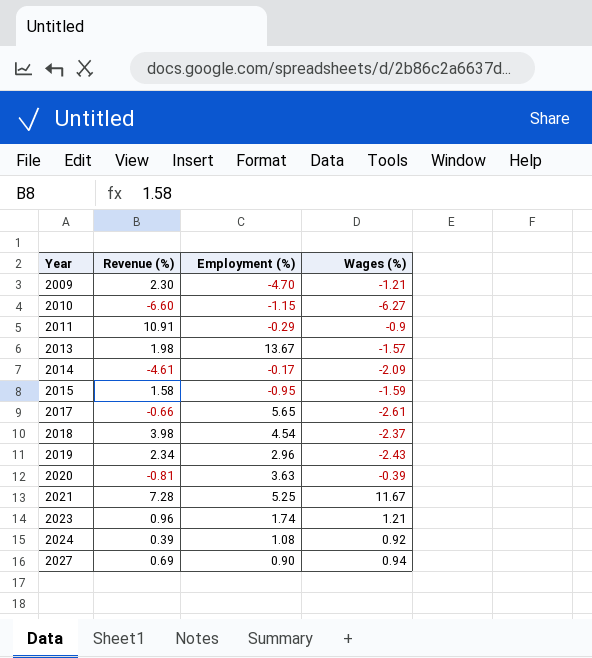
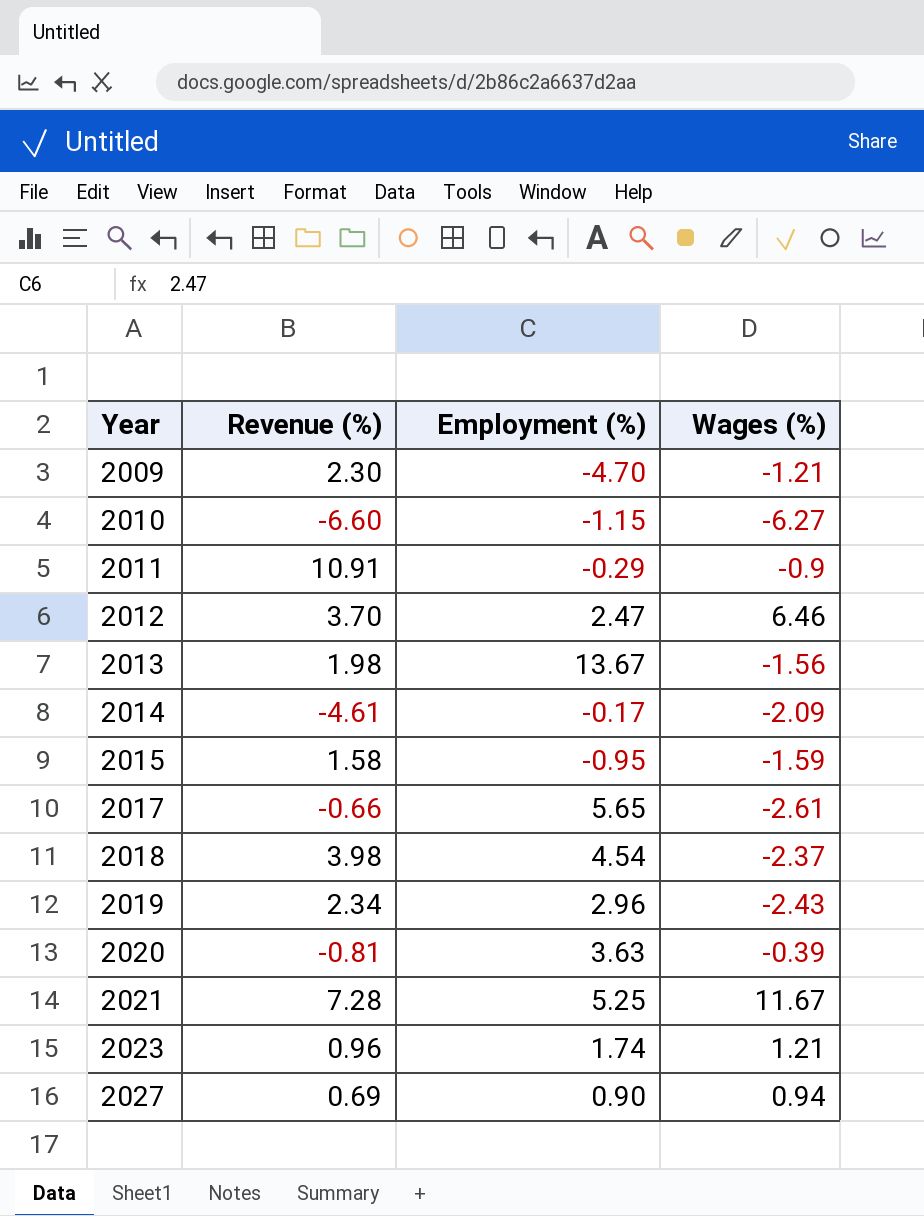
row 2024: 0.39 | 1.08 | 0.92 -> none
row 2012: none -> 3.70 | 2.47 | 6.46
2013 | Wages (%): -1.57 -> -1.56

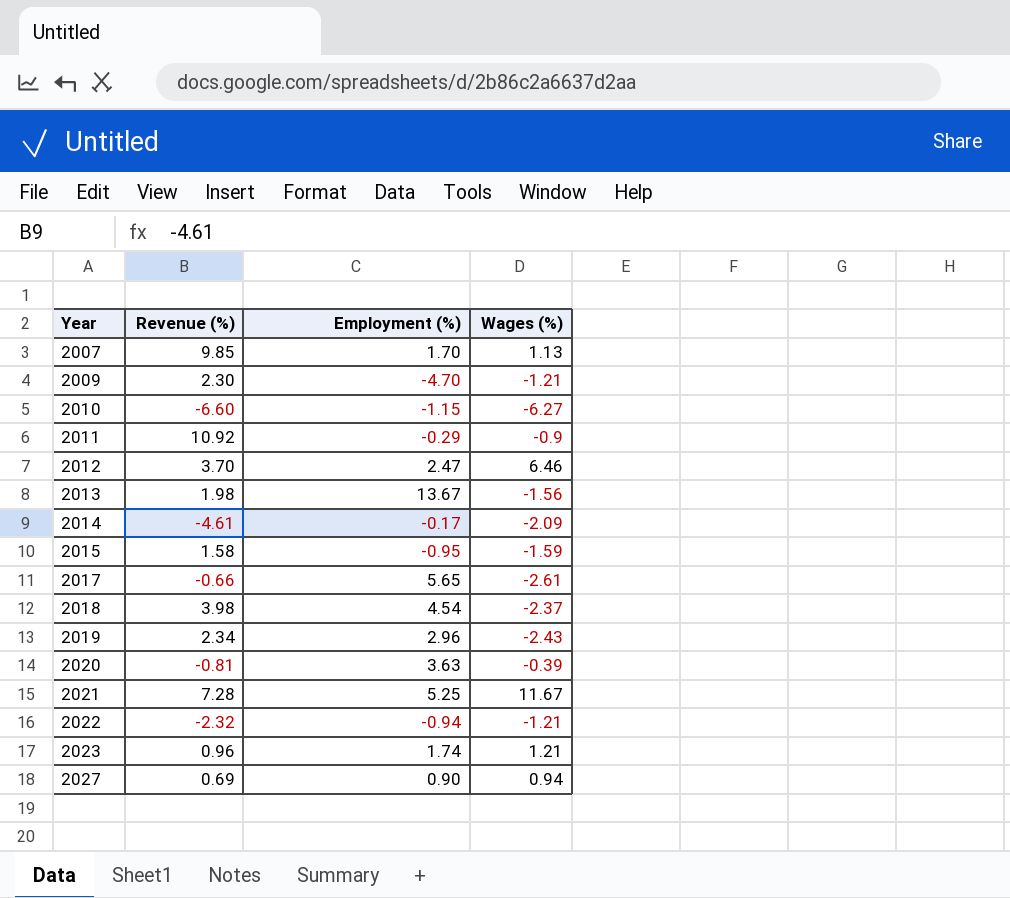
row 2007: none -> 9.85 | 1.70 | 1.13
2011 | Revenue (%): 10.91 -> 10.92
row 2022: none -> -2.32 | -0.94 | -1.21

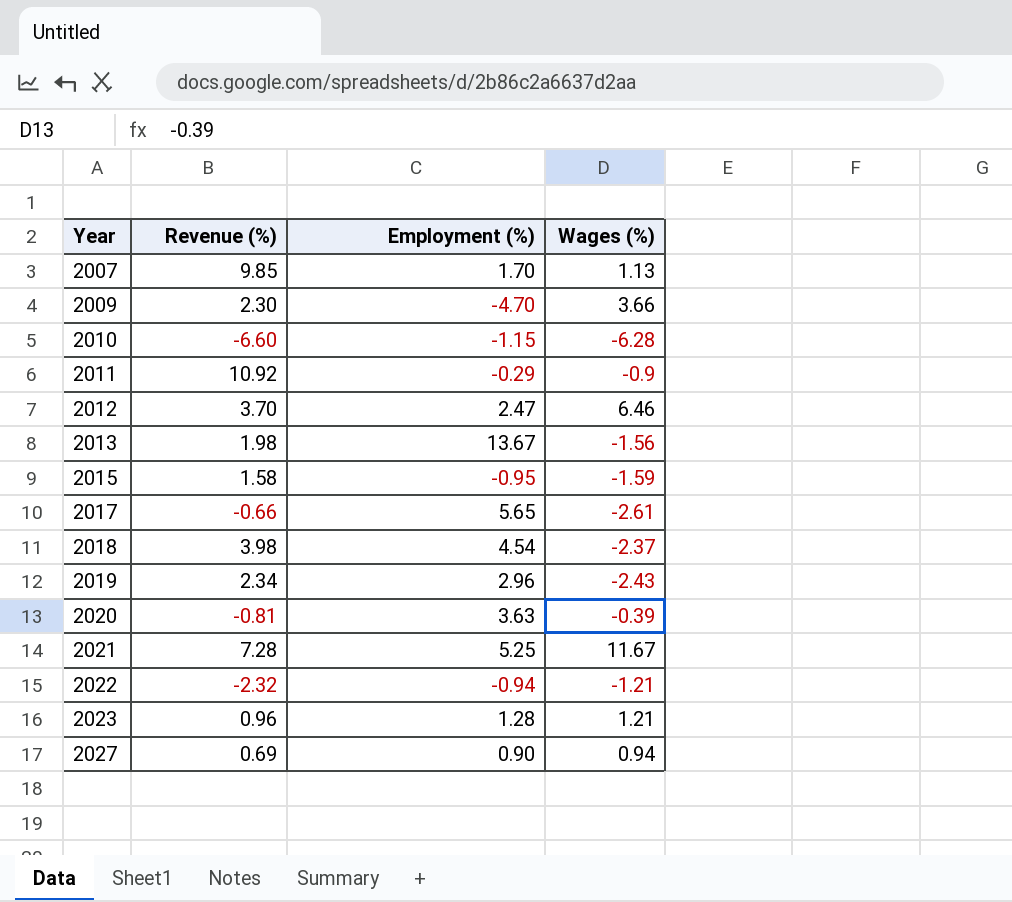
row 2014: -4.61 | -0.17 | -2.09 -> none
2009 | Wages (%): -1.21 -> 3.66
2010 | Wages (%): -6.27 -> -6.28
2023 | Employment (%): 1.74 -> 1.28

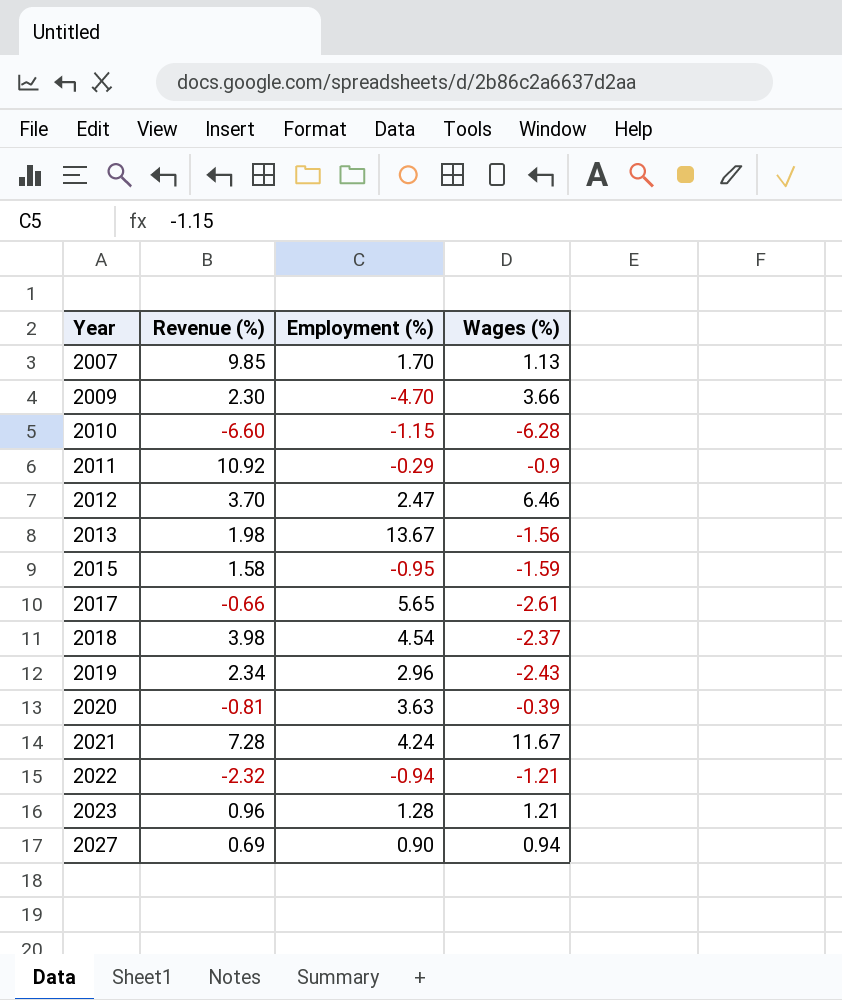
2021 | Employment (%): 5.25 -> 4.24

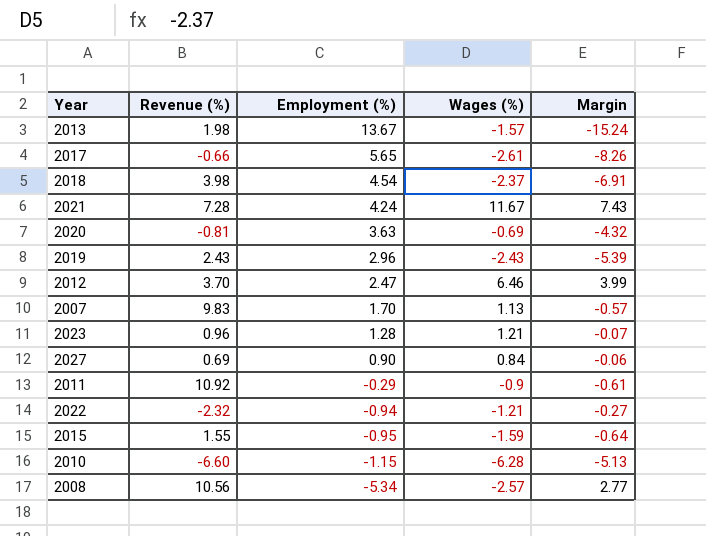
row order: Year ascending -> Employment (%) descending
column Margin | formula: none -> [Wages (%)] - [Employment (%)]
row 2009: 2.30 | -4.70 | 3.66 -> none
2013 | Wages (%): -1.56 -> -1.57
2020 | Wages (%): -0.39 -> -0.69
2019 | Revenue (%): 2.34 -> 2.43
2007 | Revenue (%): 9.85 -> 9.83
2027 | Wages (%): 0.94 -> 0.84
2015 | Revenue (%): 1.58 -> 1.55
row 2008: none -> 10.56 | -5.34 | -2.57 | 2.77

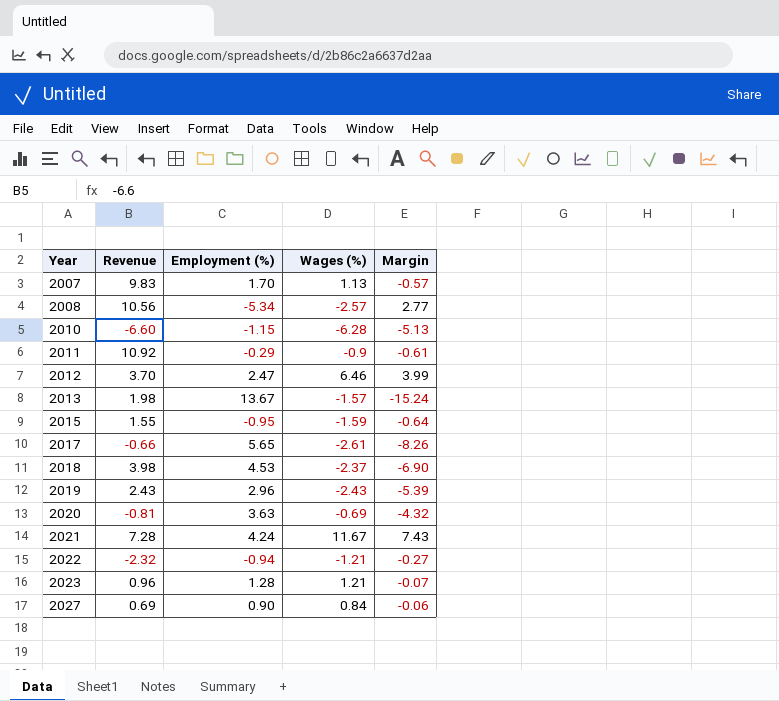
row order: Employment (%) descending -> Year ascending
column name: Revenue (%) -> Revenue
2018 | Employment (%): 4.54 -> 4.53
2018 | Margin: -6.91 -> -6.90

